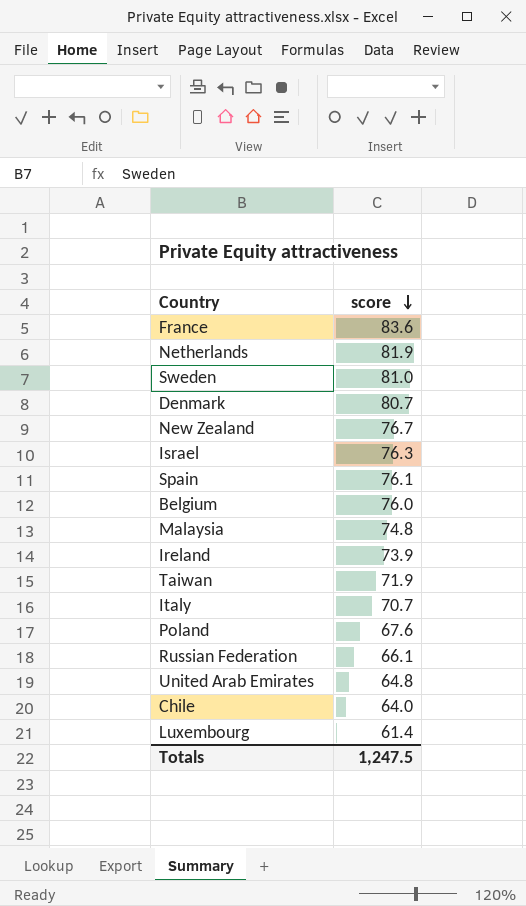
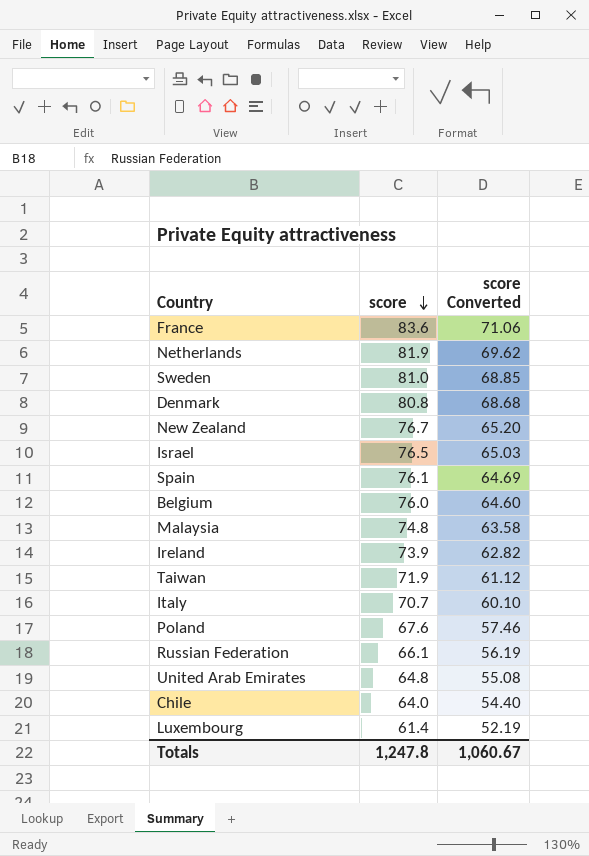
column score Converted | formula: none -> [score] * 0.85
Denmark | score: 80.7 -> 80.8
Israel | score: 76.3 -> 76.5
Totals | score: 1,247.5 -> 1,247.8

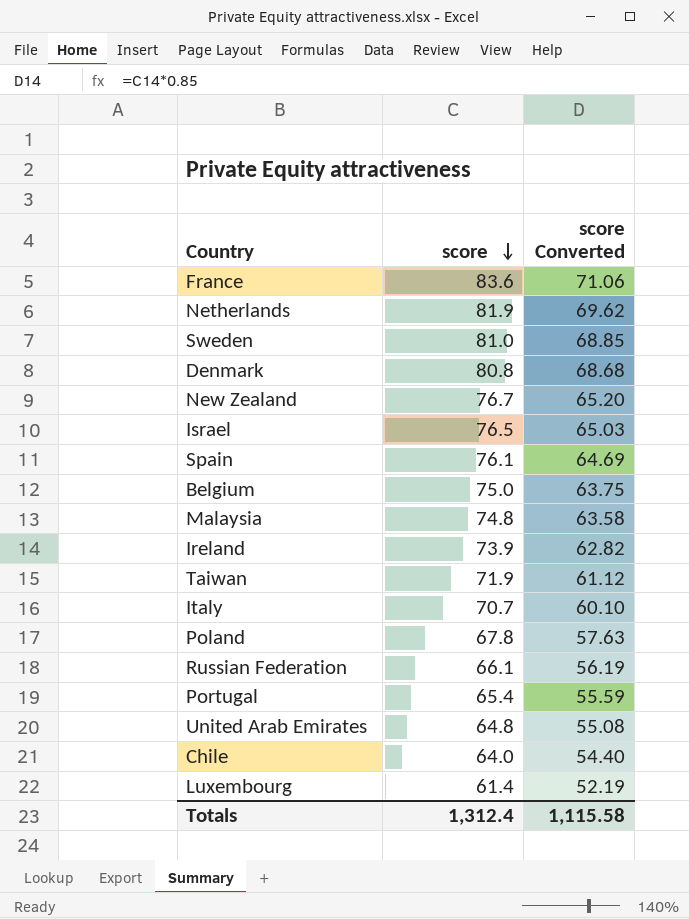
Belgium | score: 76.0 -> 75.0
Belgium | score Converted: 64.60 -> 63.75
Poland | score: 67.6 -> 67.8
Poland | score Converted: 57.46 -> 57.63
row Portugal: none -> 65.4 | 55.59
Totals | score: 1,247.8 -> 1,312.4
Totals | score Converted: 1,060.67 -> 1,115.58

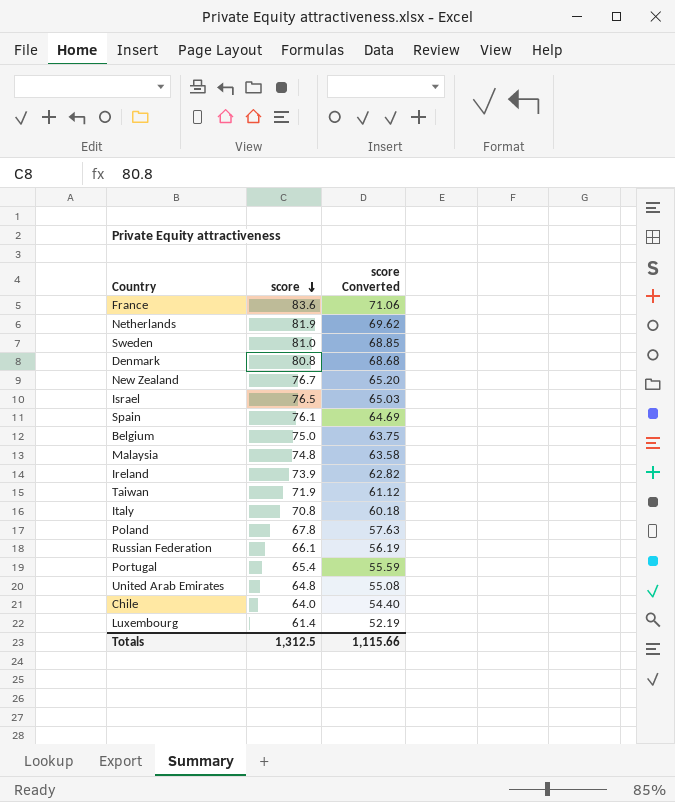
Italy | score: 70.7 -> 70.8
Italy | score Converted: 60.10 -> 60.18
Totals | score: 1,312.4 -> 1,312.5
Totals | score Converted: 1,115.58 -> 1,115.66

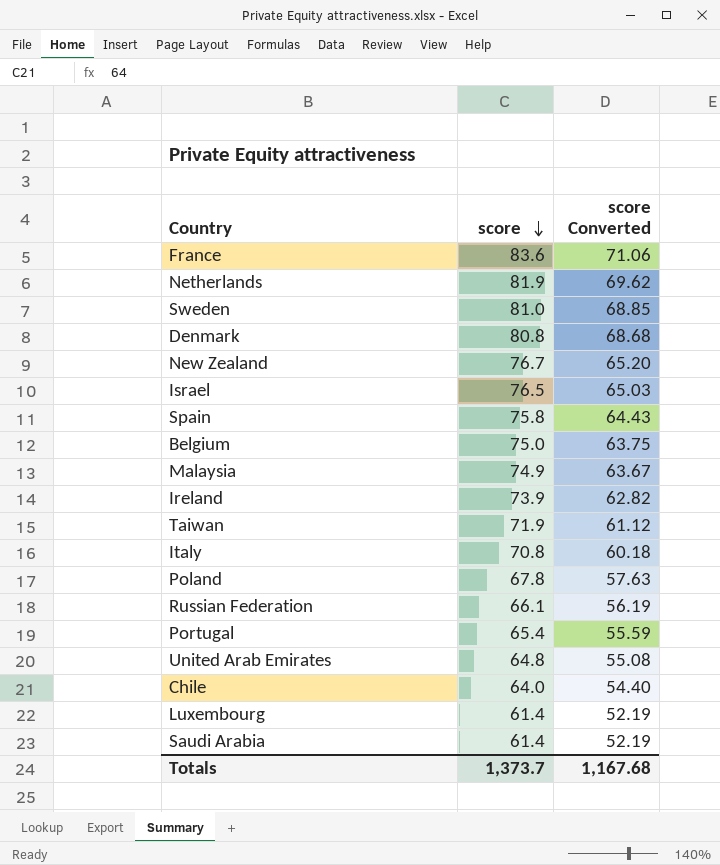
Spain | score: 76.1 -> 75.8
Spain | score Converted: 64.69 -> 64.43
Malaysia | score: 74.8 -> 74.9
Malaysia | score Converted: 63.58 -> 63.67
row Saudi Arabia: none -> 61.4 | 52.19
Totals | score: 1,312.5 -> 1,373.7
Totals | score Converted: 1,115.66 -> 1,167.68

